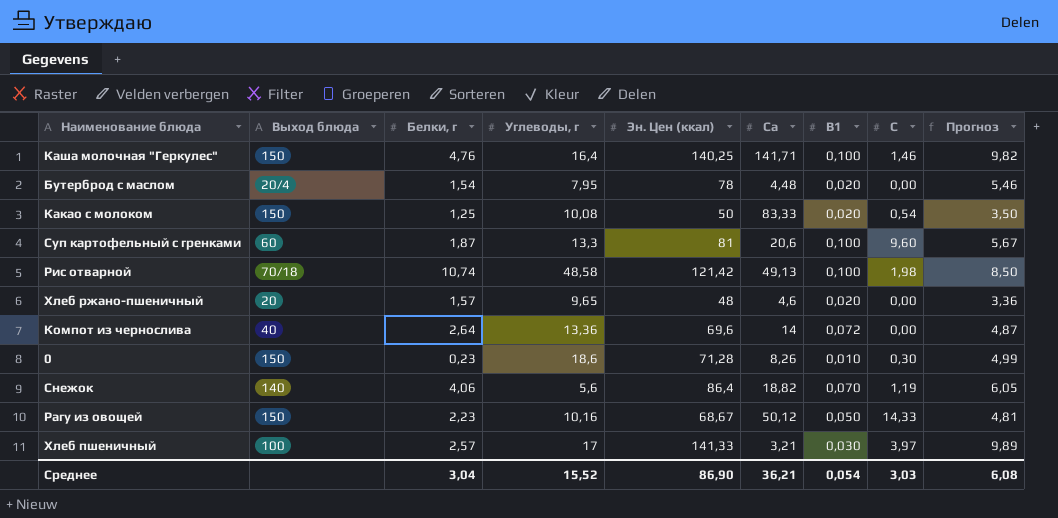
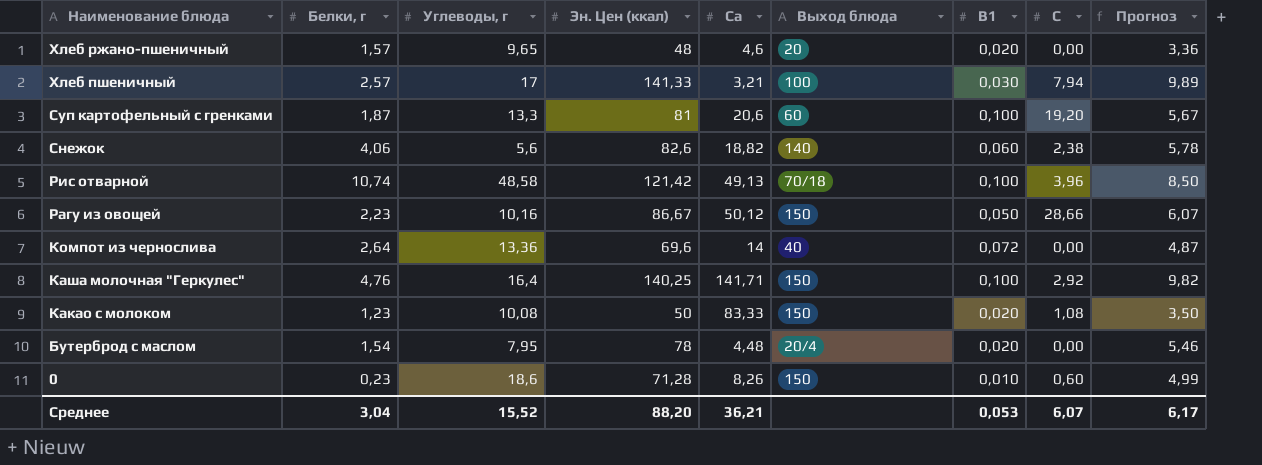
row order: none -> Наименование блюда descending
column Выход блюда | position: 2 -> 6
Хлеб пшеничный | C: 3,97 -> 7,94
Суп картофельный с гренками | C: 9,60 -> 19,20
Снежок | Эн. Цен (ккал): 86,4 -> 82,6
Снежок | B1: 0,070 -> 0,060
Снежок | C: 1,19 -> 2,38
Снежок | Прогноз: 6,05 -> 5,78
Рис отварной | C: 1,98 -> 3,96
Рагу из овощей | Эн. Цен (ккал): 68,67 -> 86,67
Рагу из овощей | C: 14,33 -> 28,66
Рагу из овощей | Прогноз: 4,81 -> 6,07
Каша молочная "Геркулес" | C: 1,46 -> 2,92
Какао с молоком | Белки, г: 1,25 -> 1,23
Какао с молоком | C: 0,54 -> 1,08
0 | C: 0,30 -> 0,60
Среднее | Эн. Цен (ккал): 86,90 -> 88,20
Среднее | B1: 0,054 -> 0,053
Среднее | C: 3,03 -> 6,07
Среднее | Прогноз: 6,08 -> 6,17

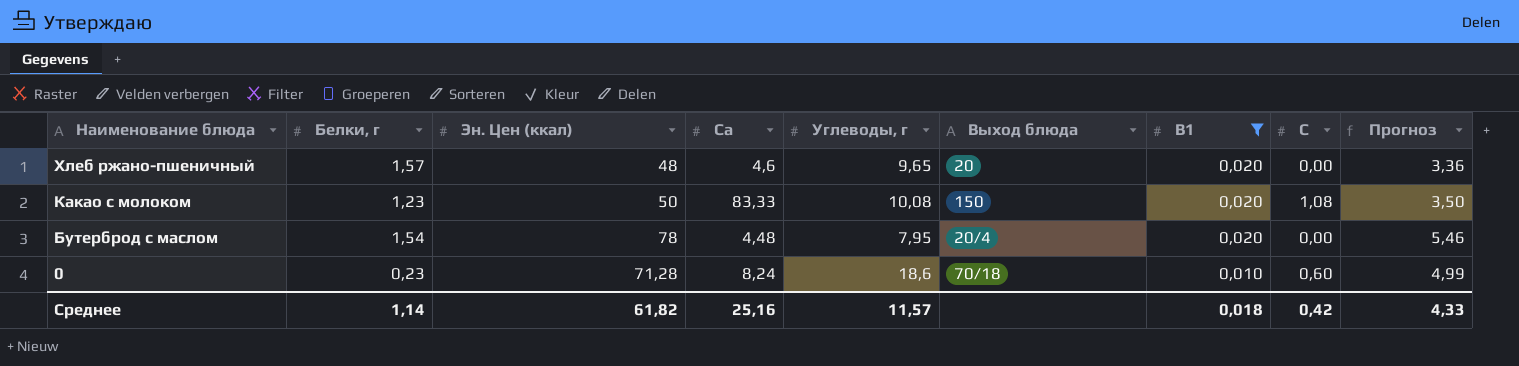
filter: none -> B1 <= 0,020
column Углеводы, г | position: 3 -> 5
0 | Ca: 8,26 -> 8,24
0 | Выход блюда: 150 -> 70/18
Среднее | Белки, г: 3,04 -> 1,14
Среднее | Эн. Цен (ккал): 88,20 -> 61,82
Среднее | Ca: 36,21 -> 25,16
Среднее | Углеводы, г: 15,52 -> 11,57
Среднее | B1: 0,053 -> 0,018
Среднее | C: 6,07 -> 0,42
Среднее | Прогноз: 6,17 -> 4,33

